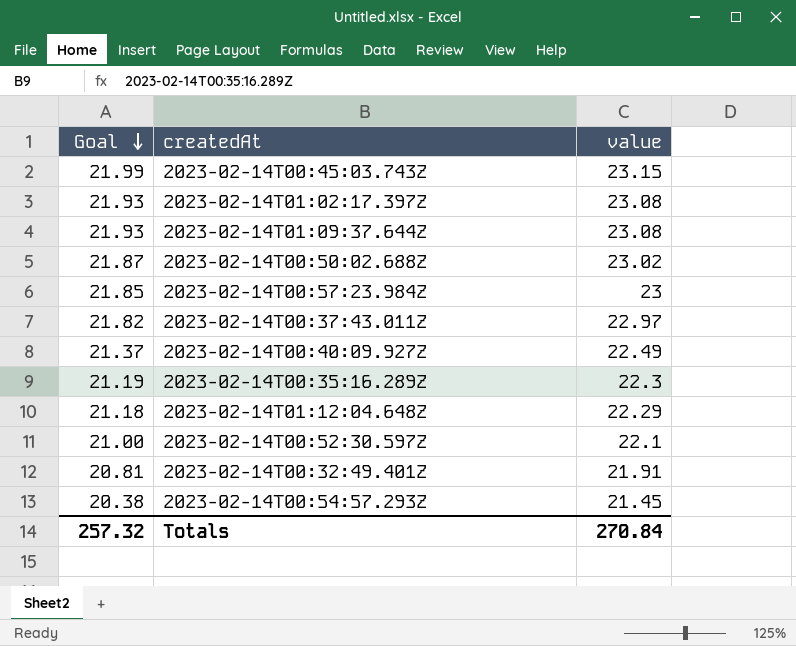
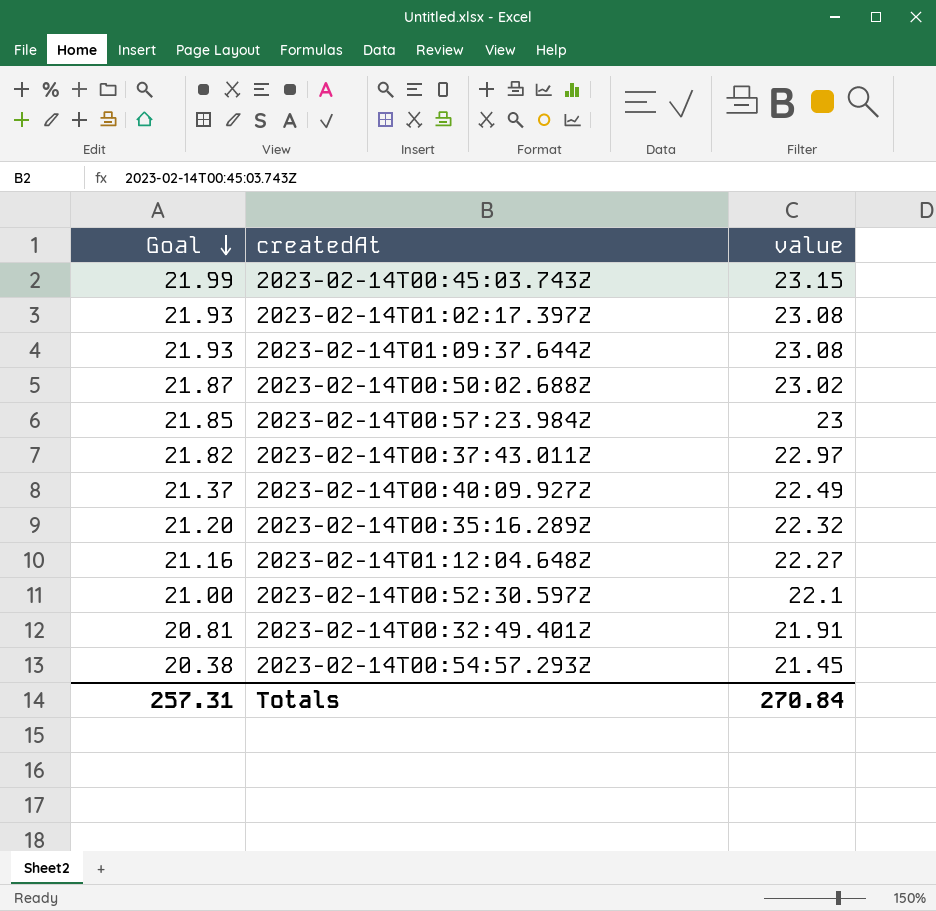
2023-02-14T00:35:16.289Z | Goal: 21.19 -> 21.20
2023-02-14T00:35:16.289Z | value: 22.3 -> 22.32
2023-02-14T01:12:04.648Z | Goal: 21.18 -> 21.16
2023-02-14T01:12:04.648Z | value: 22.29 -> 22.27
Totals | Goal: 257.32 -> 257.31

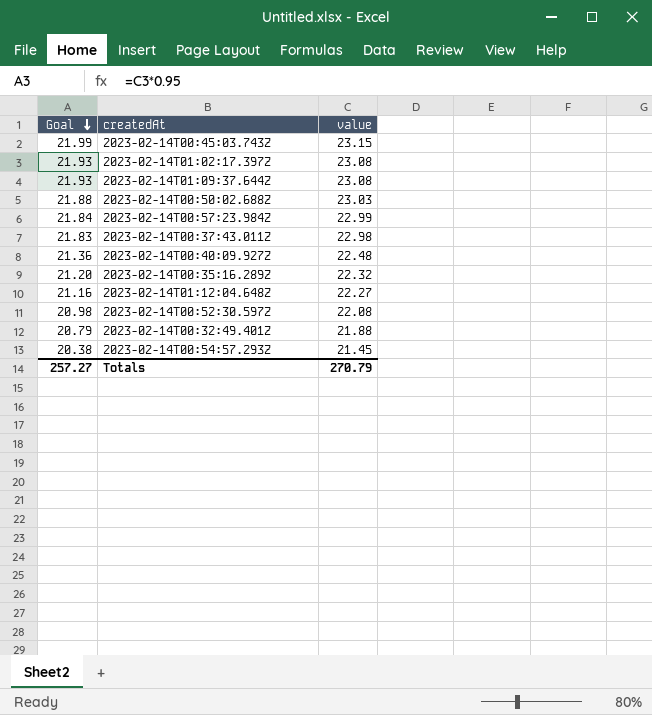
2023-02-14T00:50:02.688Z | Goal: 21.87 -> 21.88
2023-02-14T00:50:02.688Z | value: 23.02 -> 23.03
2023-02-14T00:57:23.984Z | Goal: 21.85 -> 21.84
2023-02-14T00:57:23.984Z | value: 23 -> 22.99
2023-02-14T00:37:43.011Z | Goal: 21.82 -> 21.83
2023-02-14T00:37:43.011Z | value: 22.97 -> 22.98
2023-02-14T00:40:09.927Z | Goal: 21.37 -> 21.36
2023-02-14T00:40:09.927Z | value: 22.49 -> 22.48
2023-02-14T00:52:30.597Z | Goal: 21.00 -> 20.98
2023-02-14T00:52:30.597Z | value: 22.1 -> 22.08
2023-02-14T00:32:49.401Z | Goal: 20.81 -> 20.79
2023-02-14T00:32:49.401Z | value: 21.91 -> 21.88
Totals | Goal: 257.31 -> 257.27
Totals | value: 270.84 -> 270.79

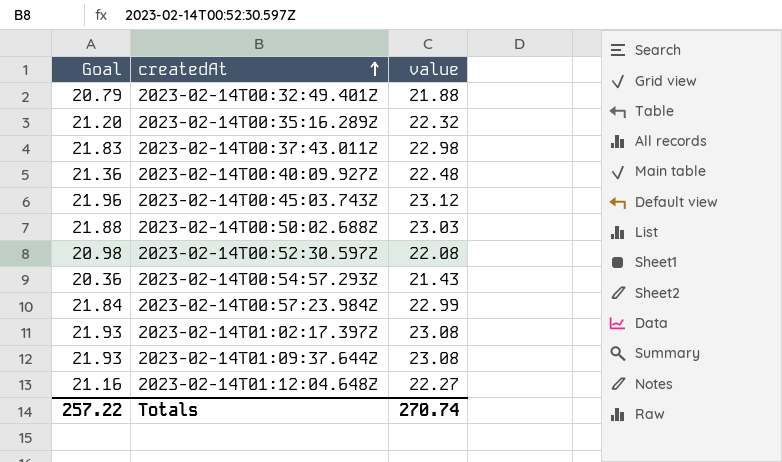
row order: Goal descending -> createdAt ascending
2023-02-14T00:45:03.743Z | Goal: 21.99 -> 21.96
2023-02-14T00:45:03.743Z | value: 23.15 -> 23.12
2023-02-14T00:54:57.293Z | Goal: 20.38 -> 20.36
2023-02-14T00:54:57.293Z | value: 21.45 -> 21.43
Totals | Goal: 257.27 -> 257.22
Totals | value: 270.79 -> 270.74

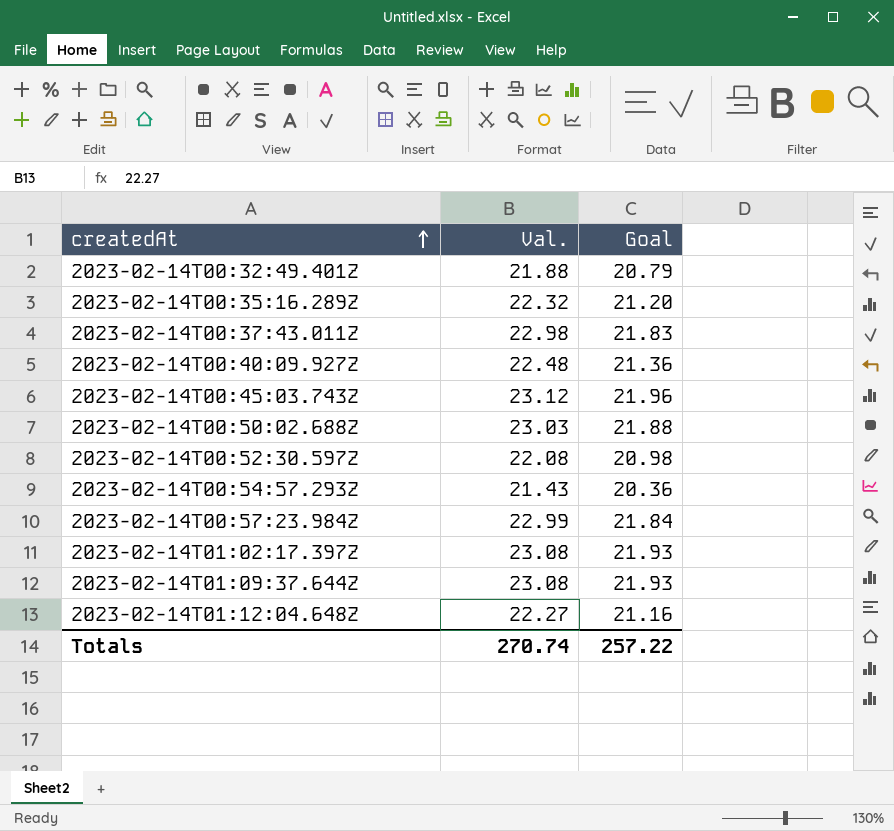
column name: value -> Val.
column Goal | position: 1 -> 3

